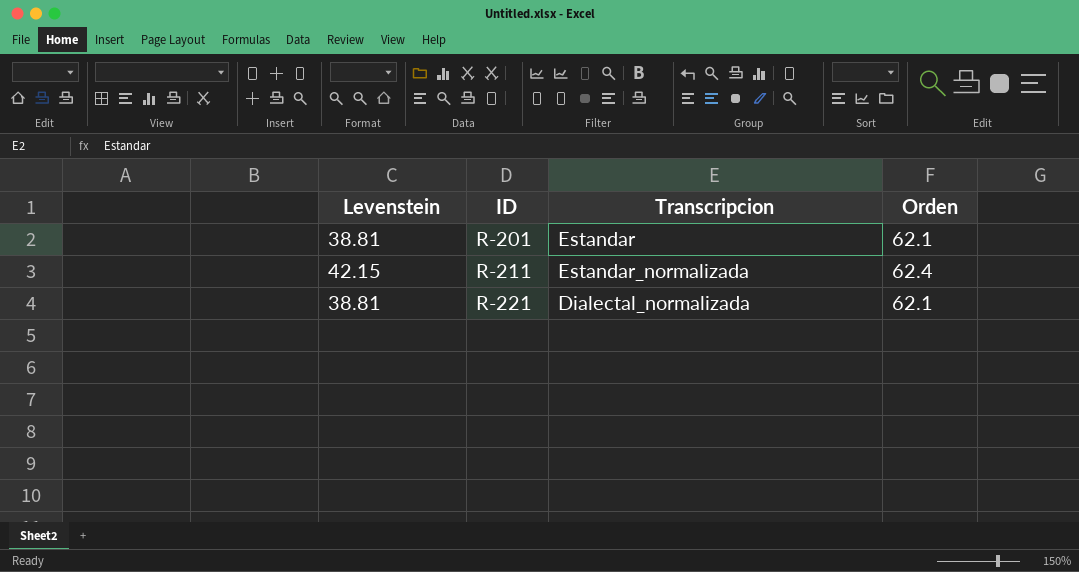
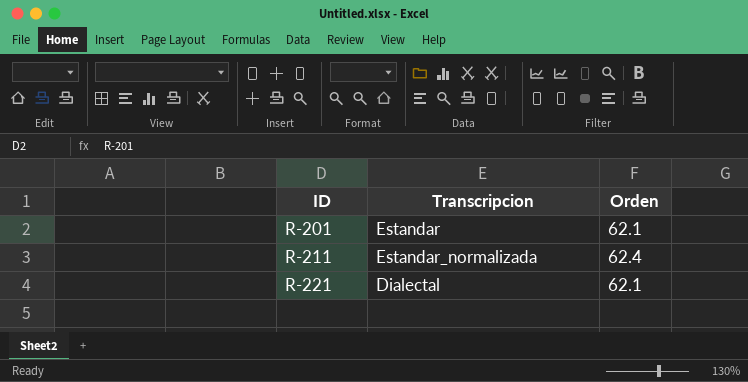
column Levenstein | position: 1 -> none
R-221 | Transcripcion: Dialectal_normalizada -> Dialectal

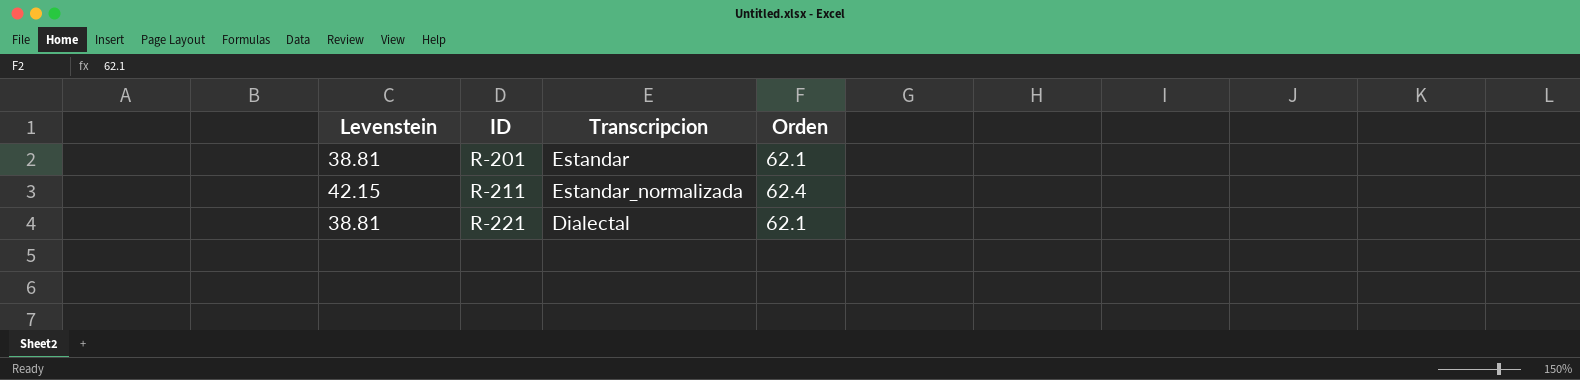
column Levenstein | position: none -> 1

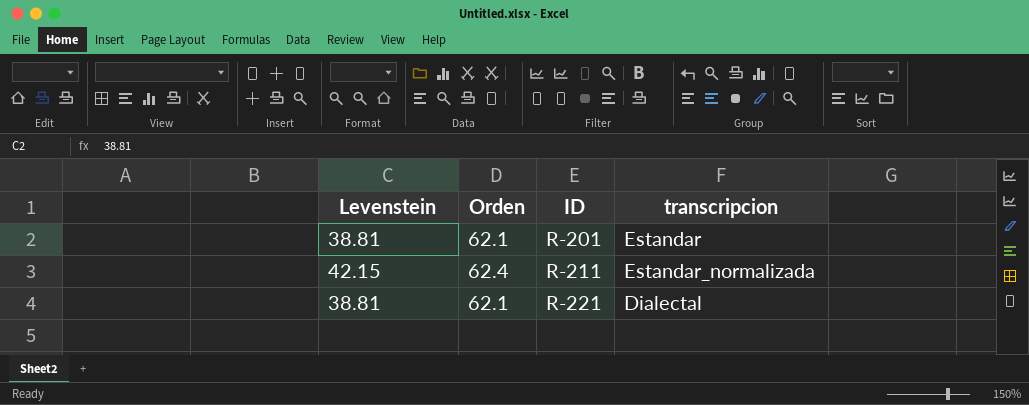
column Orden | position: 4 -> 2
column name: Transcripcion -> transcripcion

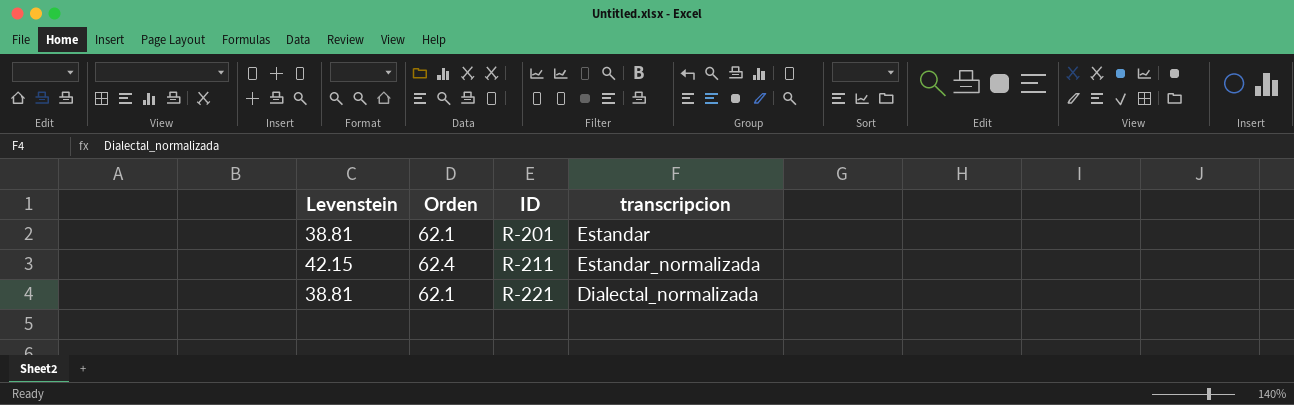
R-221 | transcripcion: Dialectal -> Dialectal_normalizada

